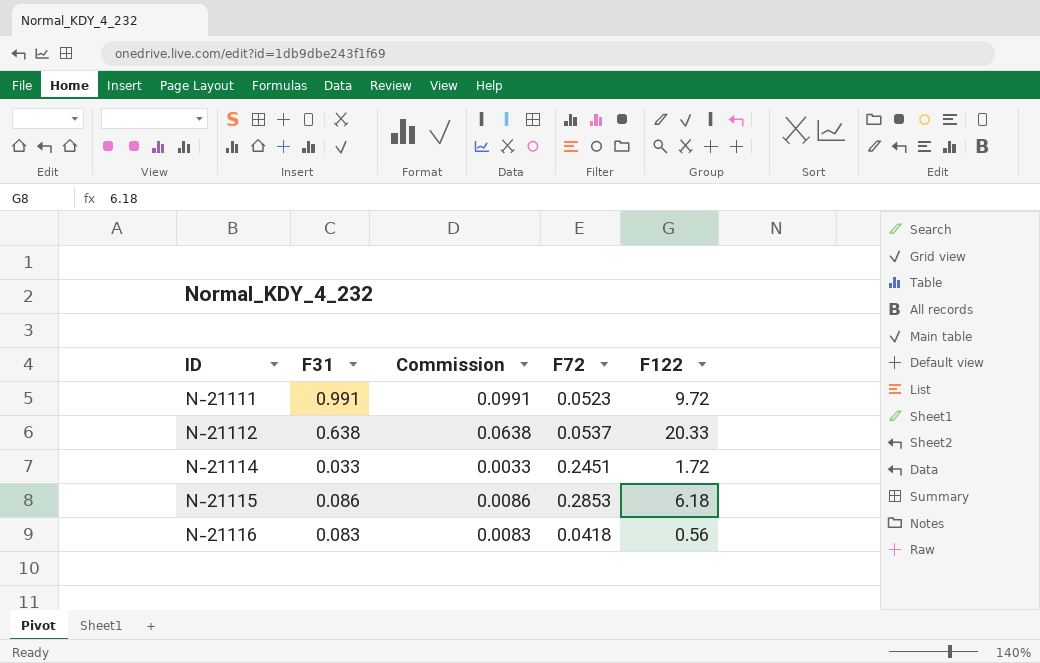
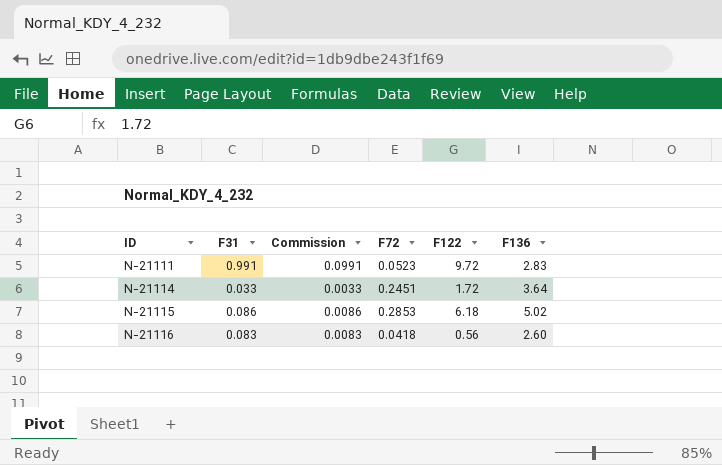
column F136 | position: none -> 6
row N-21112: 0.638 | 0.0638 | 0.0537 | 20.33 -> none

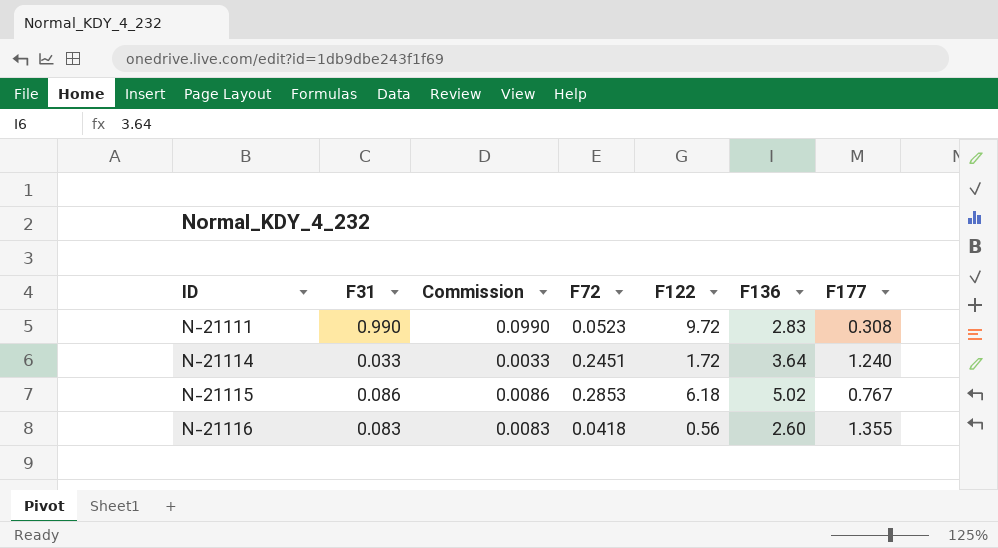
column F177 | position: none -> 7
N-21111 | F31: 0.991 -> 0.990
N-21111 | Commission: 0.0991 -> 0.0990

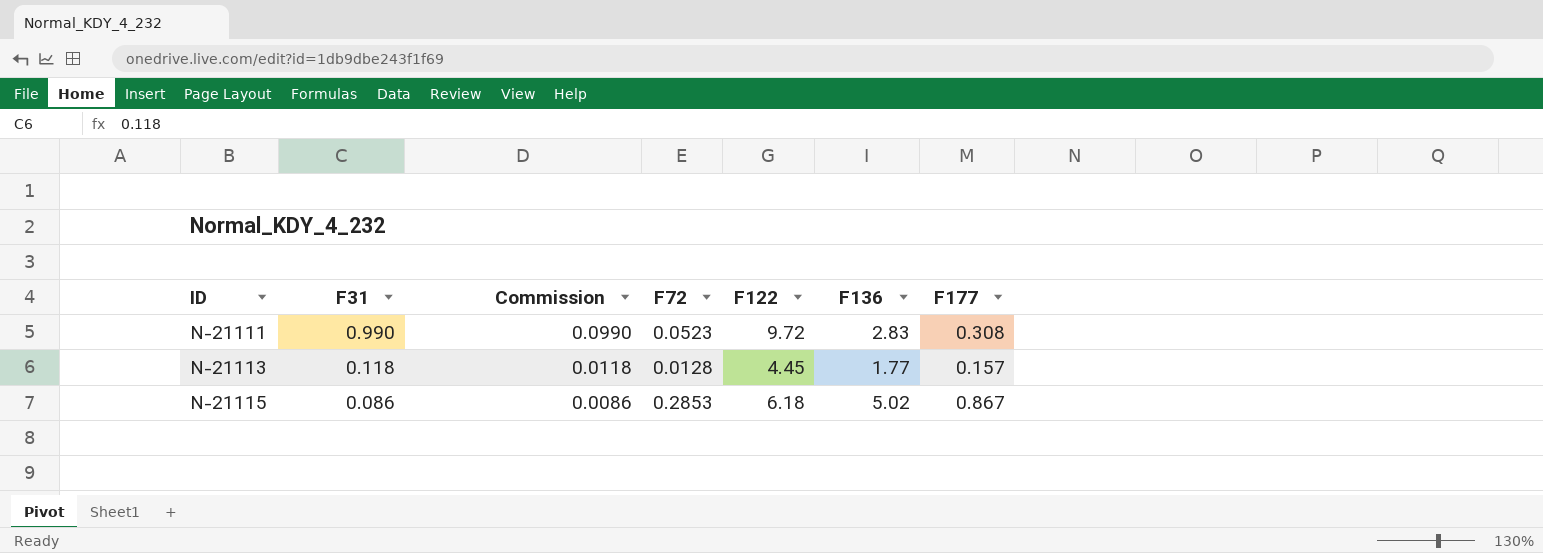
row N-21114: 0.033 | 0.0033 | 0.2451 | 1.72 | 3.64 | 1.240 -> none
row N-21116: 0.083 | 0.0083 | 0.0418 | 0.56 | 2.60 | 1.355 -> none
row N-21113: none -> 0.118 | 0.0118 | 0.0128 | 4.45 | 1.77 | 0.157
N-21115 | F177: 0.767 -> 0.867

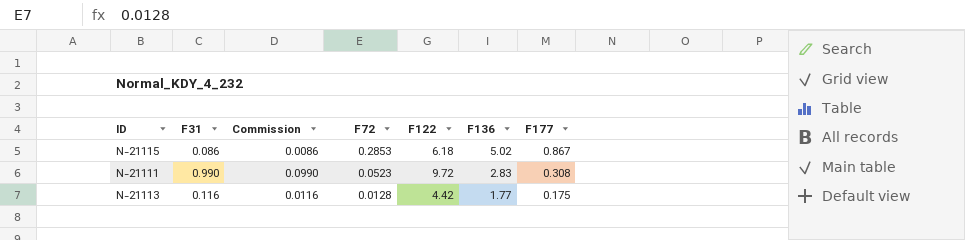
row order: ID ascending -> F72 descending
N-21113 | F31: 0.118 -> 0.116
N-21113 | Commission: 0.0118 -> 0.0116
N-21113 | F122: 4.45 -> 4.42
N-21113 | F177: 0.157 -> 0.175

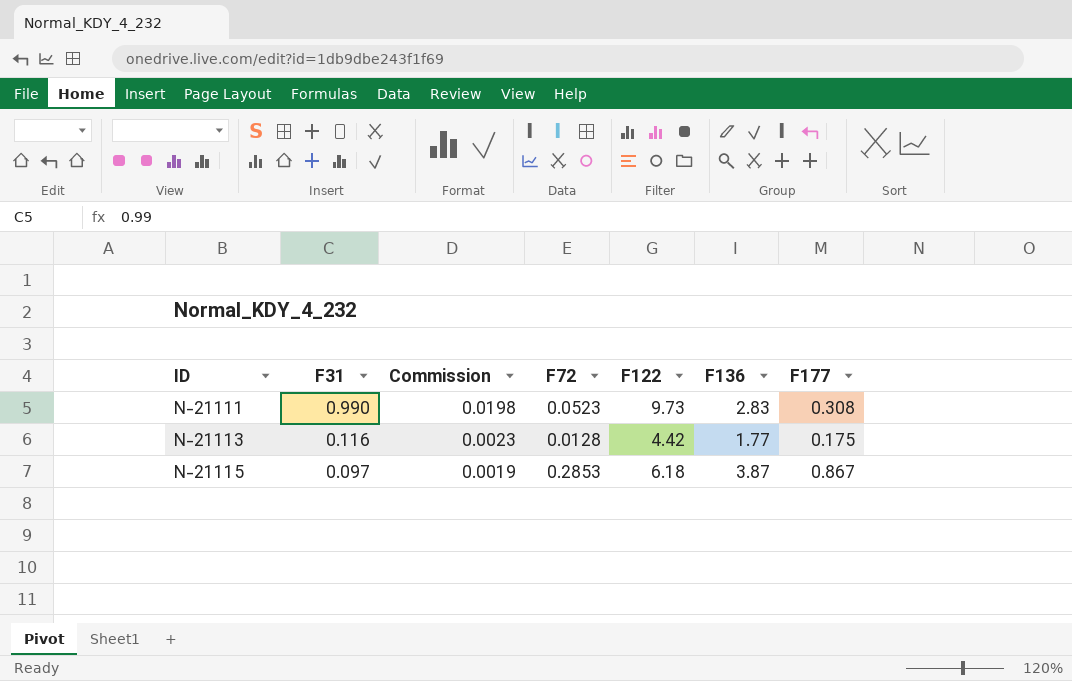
row order: F72 descending -> ID ascending
column Commission | formula: [F31] * 0.1 -> [F31] * 0.02
N-21111 | F122: 9.72 -> 9.73
N-21115 | F31: 0.086 -> 0.097
N-21115 | F136: 5.02 -> 3.87

